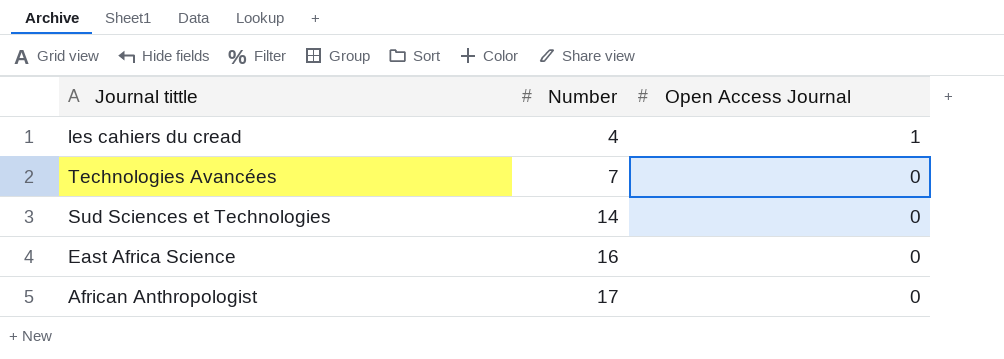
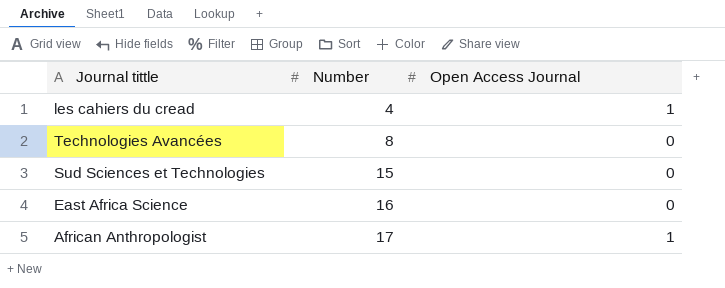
Technologies Avancées | Number: 7 -> 8
Sud Sciences et Technologies | Number: 14 -> 15
African Anthropologist | Open Access Journal: 0 -> 1

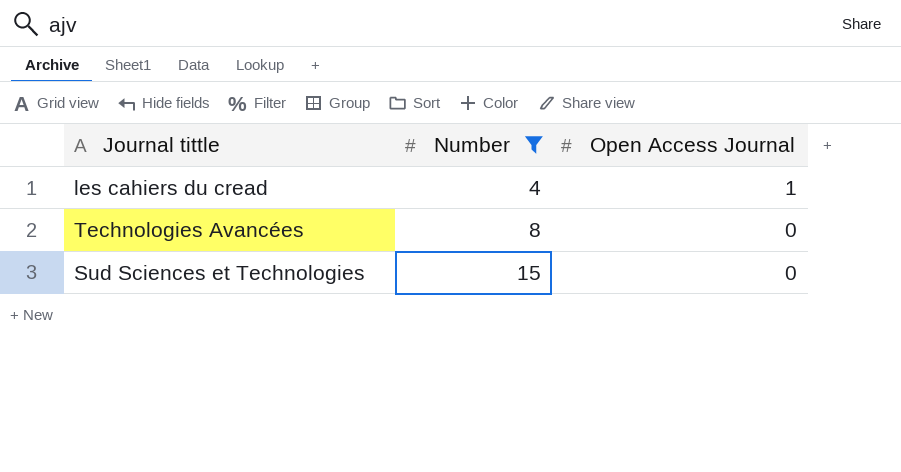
filter: none -> Number <= 15

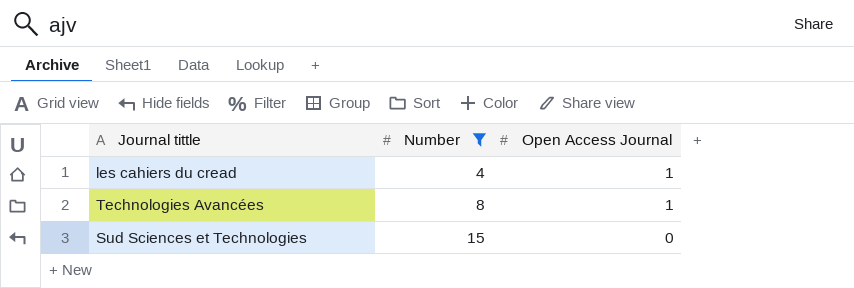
Technologies Avancées | Open Access Journal: 0 -> 1

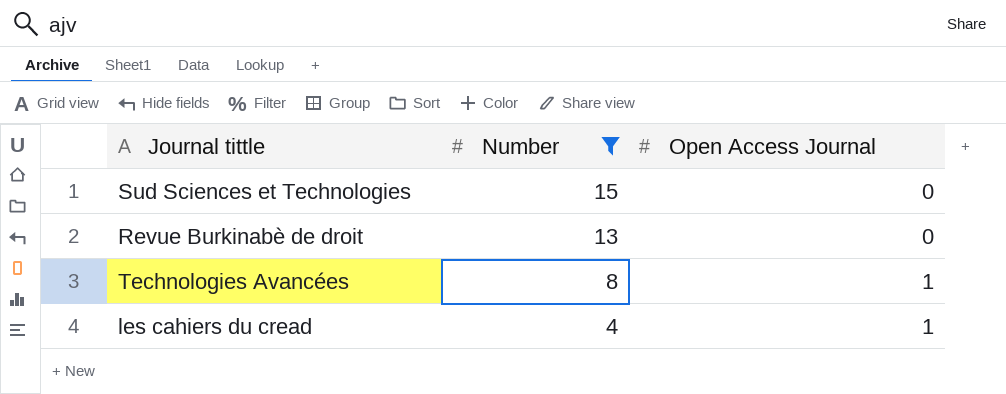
row order: Number ascending -> Number descending
row Revue Burkinabè de droit: none -> 13 | 0

